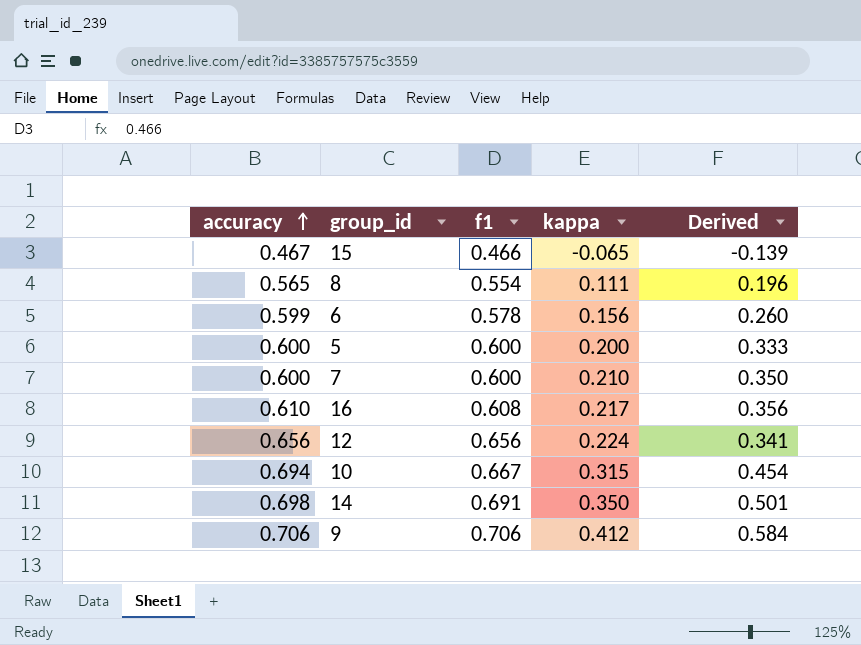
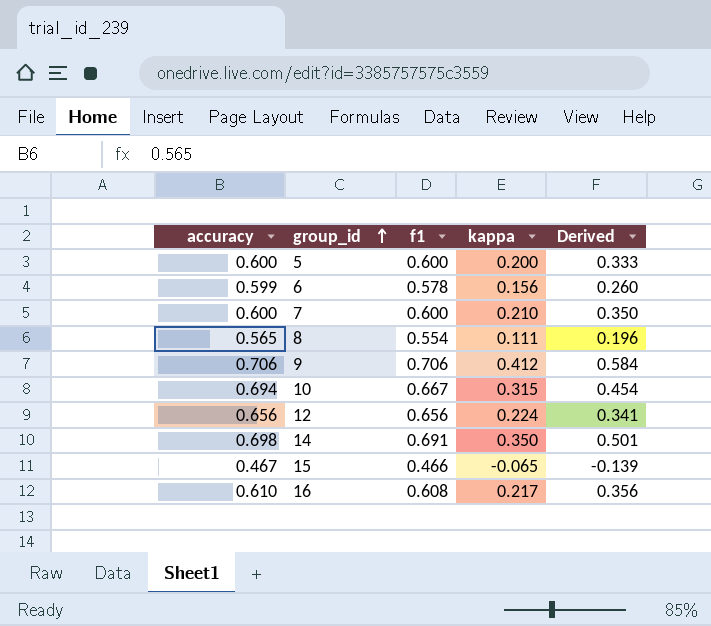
row order: accuracy ascending -> group_id ascending

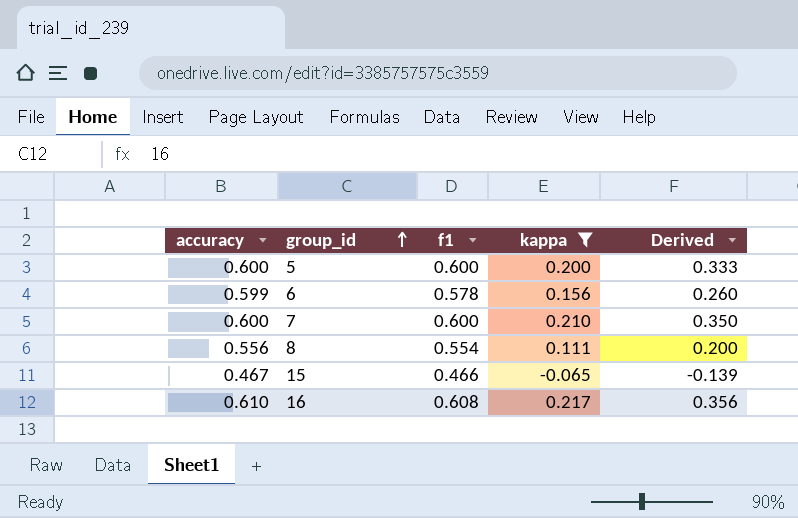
filter: none -> kappa <= 0.217
8 | accuracy: 0.565 -> 0.556
8 | Derived: 0.196 -> 0.200

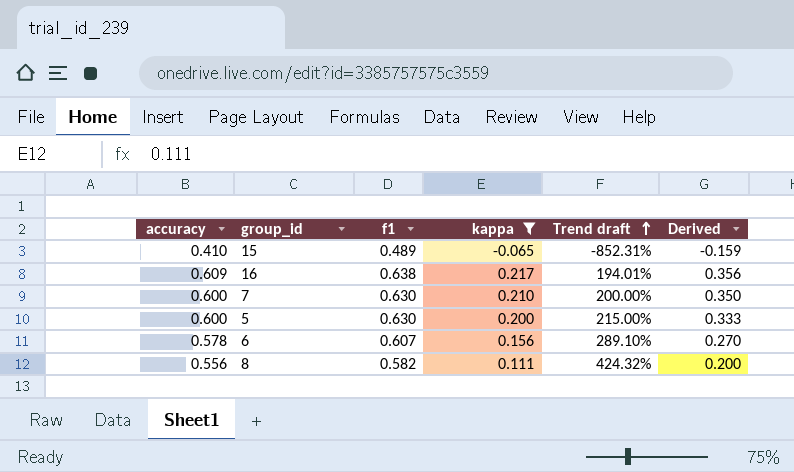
row order: group_id ascending -> Trend draft ascending
column Trend draft | formula: none -> ([f1] - [kappa]) / [kappa]
15 | accuracy: 0.467 -> 0.410
15 | f1: 0.466 -> 0.489
15 | Derived: -0.139 -> -0.159
16 | accuracy: 0.610 -> 0.609
16 | f1: 0.608 -> 0.638
7 | f1: 0.600 -> 0.630
5 | f1: 0.600 -> 0.630
6 | accuracy: 0.599 -> 0.578
6 | f1: 0.578 -> 0.607
6 | Derived: 0.260 -> 0.270
8 | f1: 0.554 -> 0.582

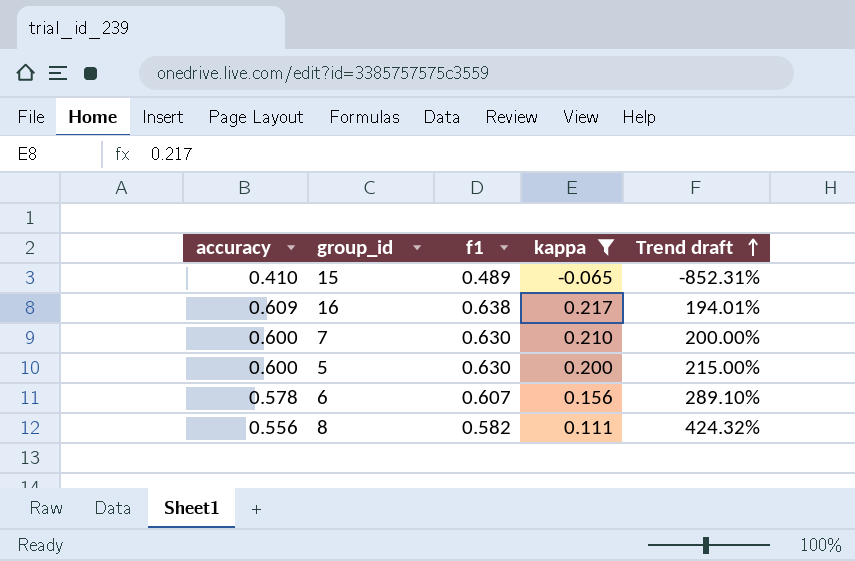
column Derived | formula: [kappa] / [accuracy] -> none

